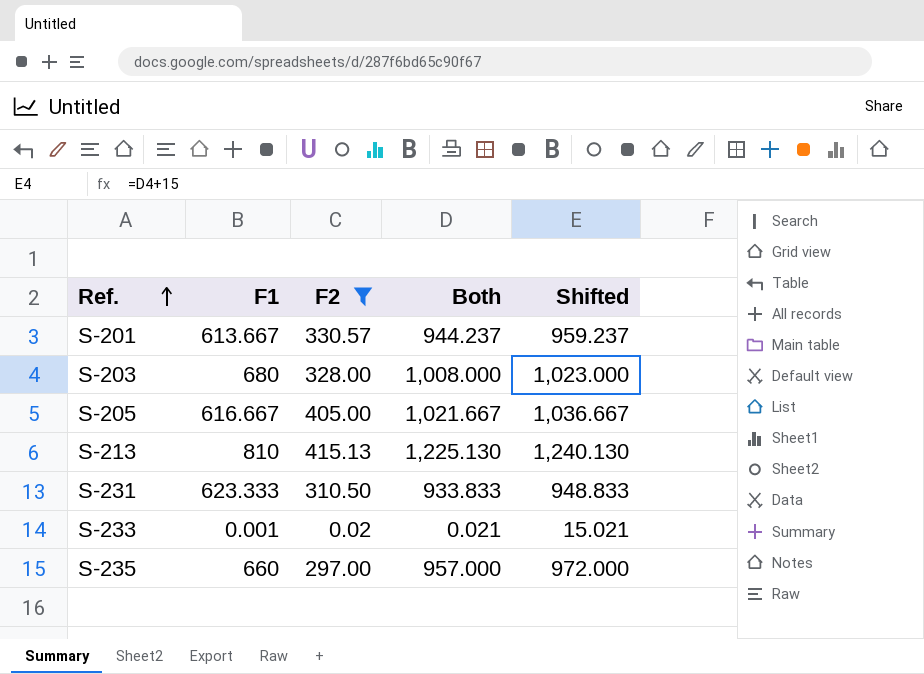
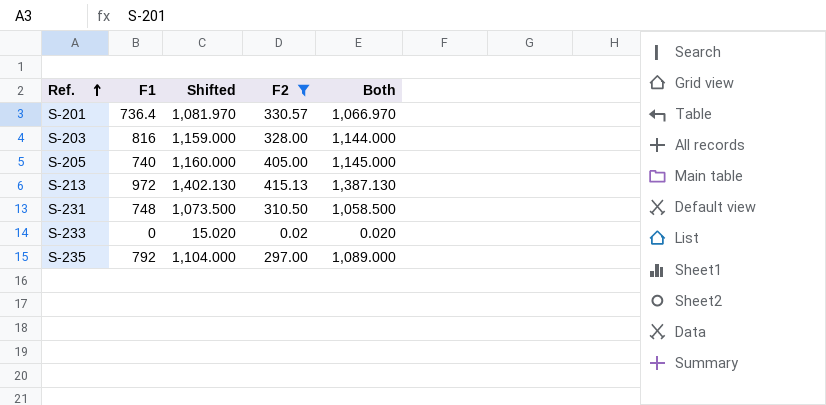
column Shifted | position: 5 -> 3
S-201 | F1: 613.667 -> 736.4
S-201 | Shifted: 959.237 -> 1,081.970
S-201 | Both: 944.237 -> 1,066.970
S-203 | F1: 680 -> 816
S-203 | Shifted: 1,023.000 -> 1,159.000
S-203 | Both: 1,008.000 -> 1,144.000
S-205 | F1: 616.667 -> 740
S-205 | Shifted: 1,036.667 -> 1,160.000
S-205 | Both: 1,021.667 -> 1,145.000
S-213 | F1: 810 -> 972
S-213 | Shifted: 1,240.130 -> 1,402.130
S-213 | Both: 1,225.130 -> 1,387.130
S-231 | F1: 623.333 -> 748
S-231 | Shifted: 948.833 -> 1,073.500
S-231 | Both: 933.833 -> 1,058.500
S-233 | F1: 0.001 -> 0
S-233 | Shifted: 15.021 -> 15.020
S-233 | Both: 0.021 -> 0.020
S-235 | F1: 660 -> 792
S-235 | Shifted: 972.000 -> 1,104.000
S-235 | Both: 957.000 -> 1,089.000

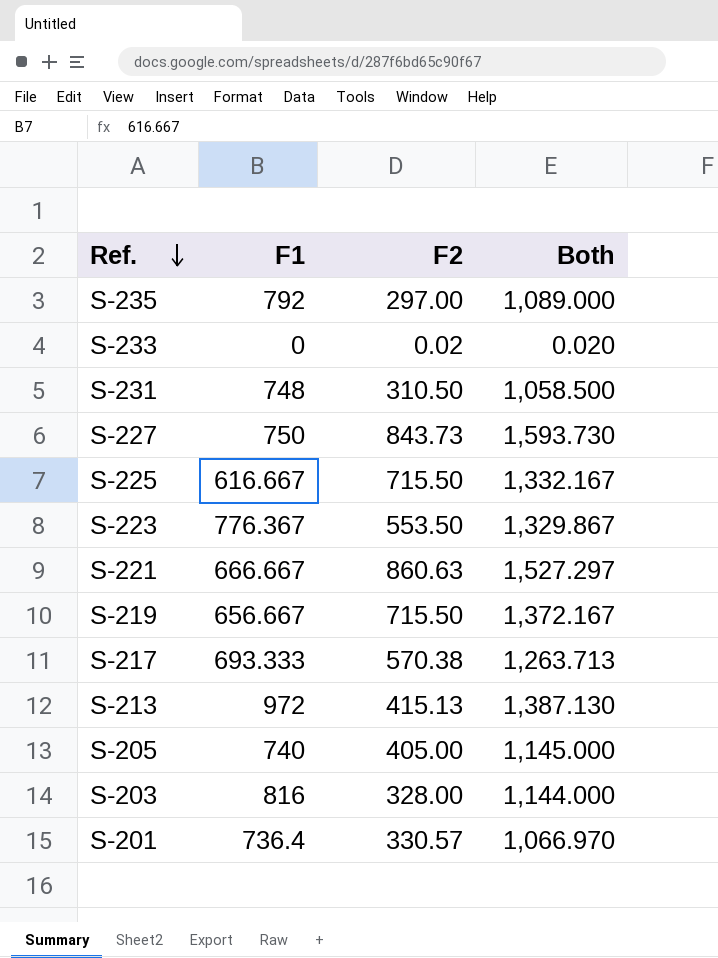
filter: F2 <= 415.13 -> none
row order: Ref. ascending -> Ref. descending
column Shifted | formula: [Both] + 15 -> none

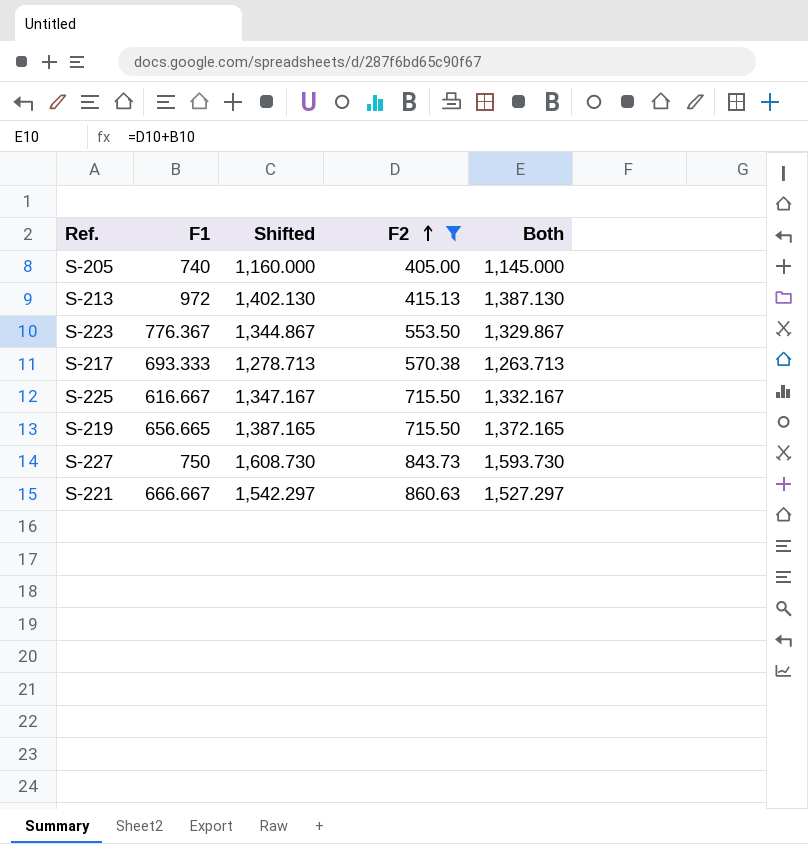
filter: none -> F2 >= 405.00
row order: Ref. descending -> F2 ascending
column Shifted | formula: none -> [Both] + 15
S-219 | F1: 656.667 -> 656.665
S-219 | Both: 1,372.167 -> 1,372.165

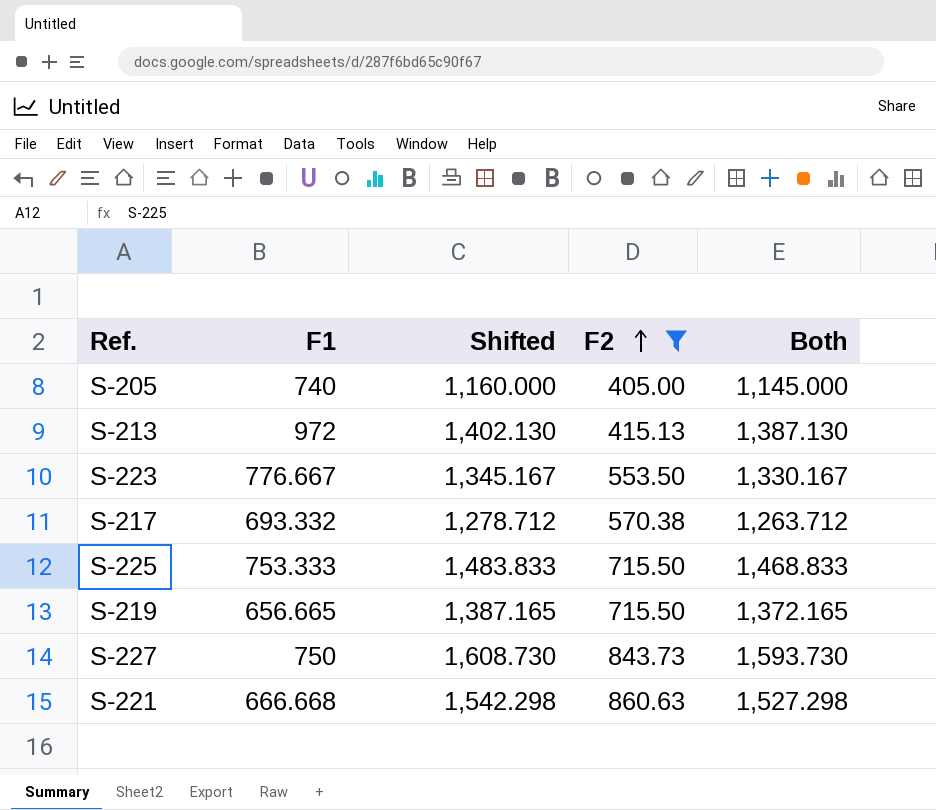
S-223 | F1: 776.367 -> 776.667
S-223 | Shifted: 1,344.867 -> 1,345.167
S-223 | Both: 1,329.867 -> 1,330.167
S-217 | F1: 693.333 -> 693.332
S-217 | Shifted: 1,278.713 -> 1,278.712
S-217 | Both: 1,263.713 -> 1,263.712
S-225 | F1: 616.667 -> 753.333
S-225 | Shifted: 1,347.167 -> 1,483.833
S-225 | Both: 1,332.167 -> 1,468.833
S-221 | F1: 666.667 -> 666.668
S-221 | Shifted: 1,542.297 -> 1,542.298
S-221 | Both: 1,527.297 -> 1,527.298

